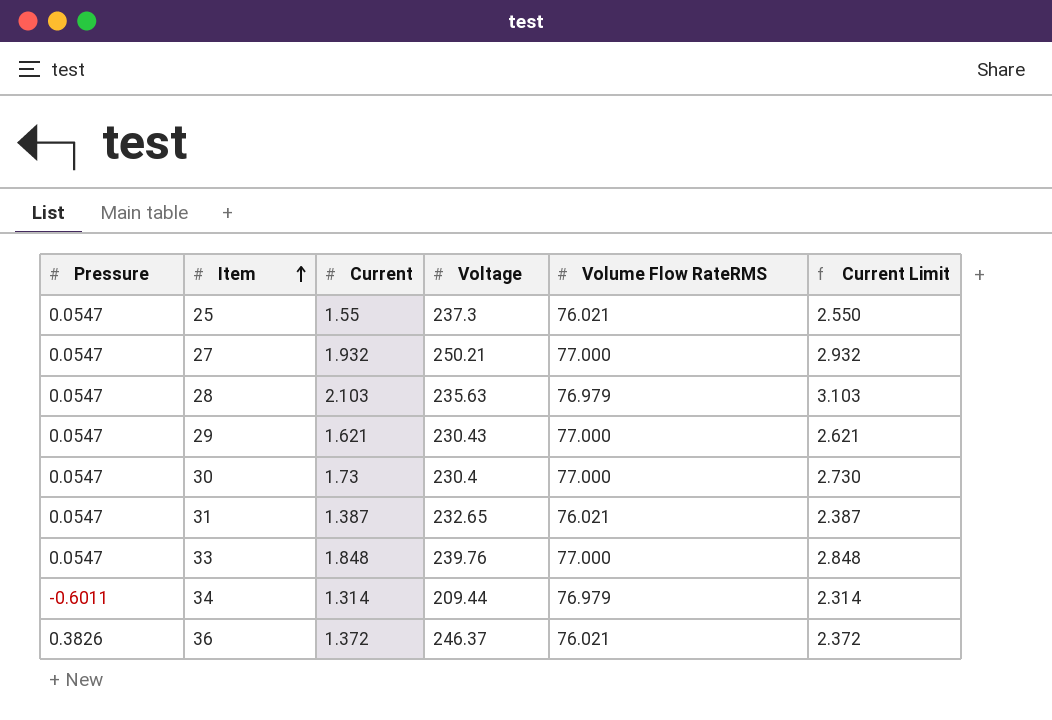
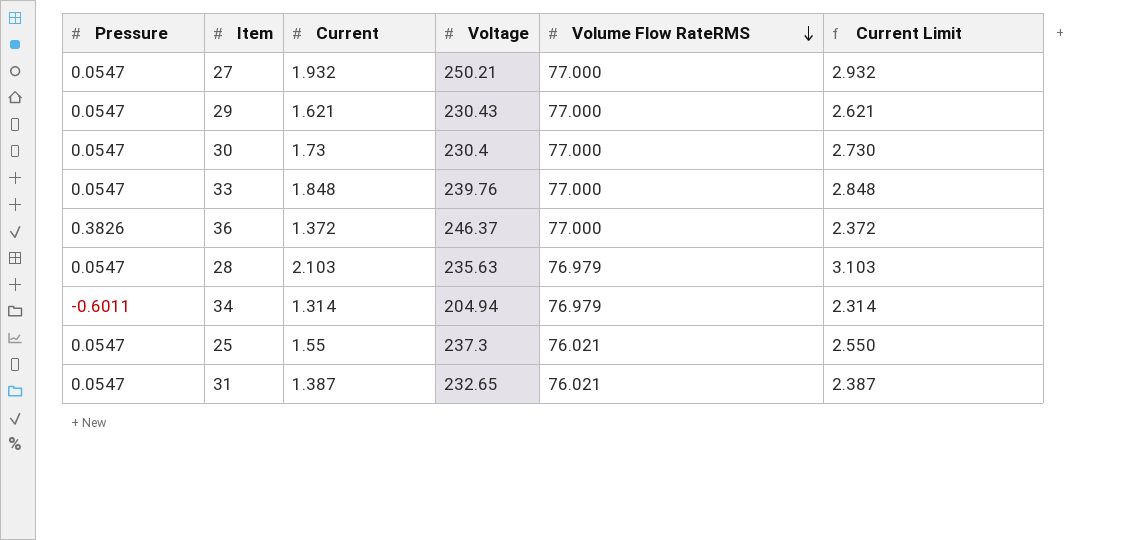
row order: Item ascending -> Volume Flow RateRMS descending
36 | Volume Flow RateRMS: 76.021 -> 77.000
34 | Voltage: 209.44 -> 204.94

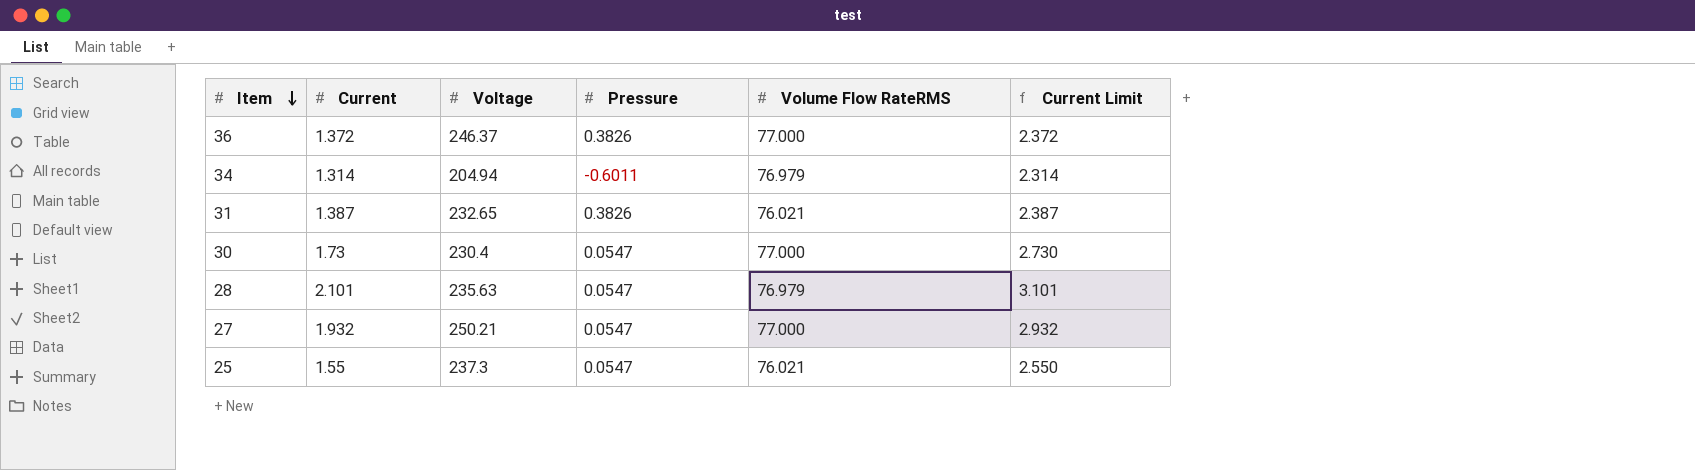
row order: Volume Flow RateRMS descending -> Item descending
column Pressure | position: 1 -> 4
row 29: 0.0547 | 1.621 | 230.43 | 77.000 | 2.621 -> none
row 33: 0.0547 | 1.848 | 239.76 | 77.000 | 2.848 -> none
31 | Pressure: 0.0547 -> 0.3826
28 | Current: 2.103 -> 2.101
28 | Current Limit: 3.103 -> 3.101

